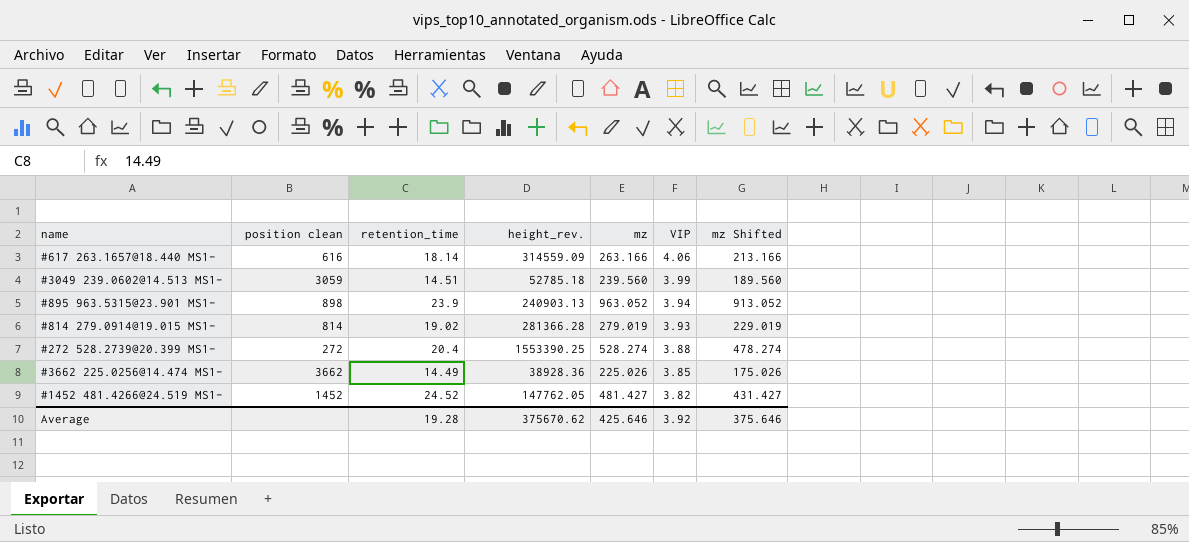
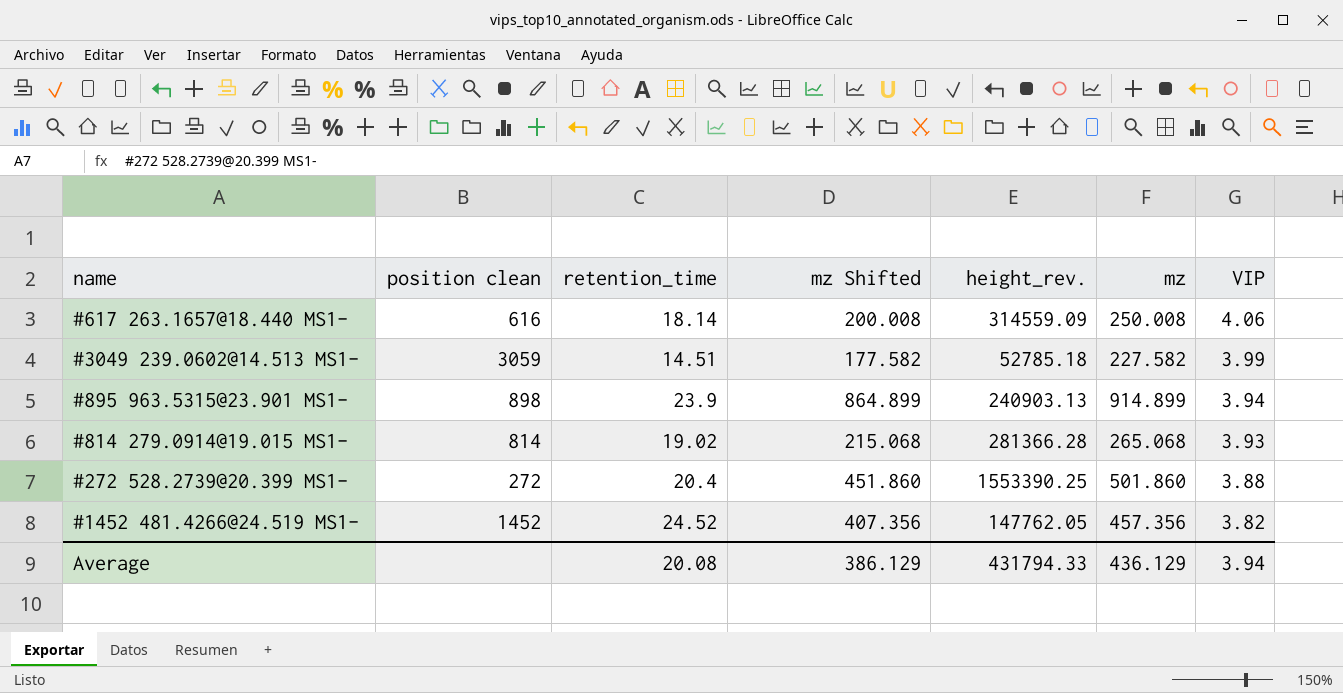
column mz Shifted | position: 7 -> 4
row #3662 225.0256@14.474 MS1-: 3662 | 14.49 | 38928.36 | 225.026 | 3.85 | 175.026 -> none
#617 263.1657@18.440 MS1- | mz Shifted: 213.166 -> 200.008
#617 263.1657@18.440 MS1- | mz: 263.166 -> 250.008
#3049 239.0602@14.513 MS1- | mz Shifted: 189.560 -> 177.582
#3049 239.0602@14.513 MS1- | mz: 239.560 -> 227.582
#895 963.5315@23.901 MS1- | mz Shifted: 913.052 -> 864.899
#895 963.5315@23.901 MS1- | mz: 963.052 -> 914.899
#814 279.0914@19.015 MS1- | mz Shifted: 229.019 -> 215.068
#814 279.0914@19.015 MS1- | mz: 279.019 -> 265.068
#272 528.2739@20.399 MS1- | mz Shifted: 478.274 -> 451.860
#272 528.2739@20.399 MS1- | mz: 528.274 -> 501.860
#1452 481.4266@24.519 MS1- | mz Shifted: 431.427 -> 407.356
#1452 481.4266@24.519 MS1- | mz: 481.427 -> 457.356
Average | retention_time: 19.28 -> 20.08
Average | mz Shifted: 375.646 -> 386.129
Average | height_rev.: 375670.62 -> 431794.33
Average | mz: 425.646 -> 436.129
Average | VIP: 3.92 -> 3.94

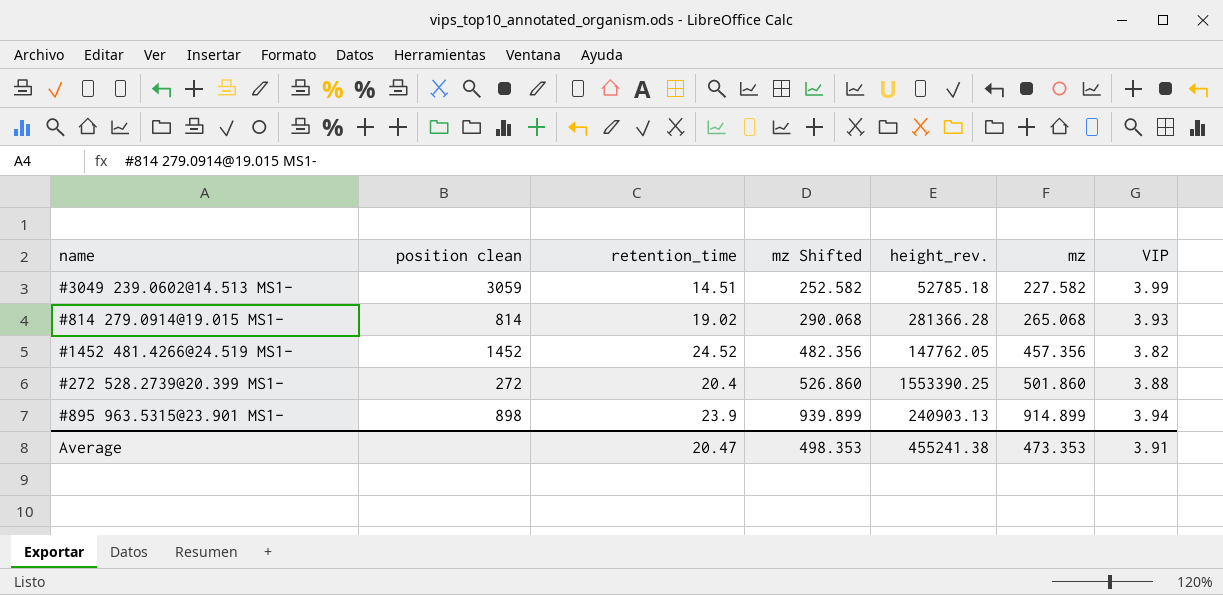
row order: VIP descending -> mz Shifted ascending
column mz Shifted | formula: [mz] - 50 -> [mz] + 25
row #617 263.1657@18.440 MS1-: 616 | 18.14 | 200.008 | 314559.09 | 250.008 | 4.06 -> none
Average | retention_time: 20.08 -> 20.47
Average | mz Shifted: 386.129 -> 498.353
Average | height_rev.: 431794.33 -> 455241.38
Average | mz: 436.129 -> 473.353
Average | VIP: 3.94 -> 3.91

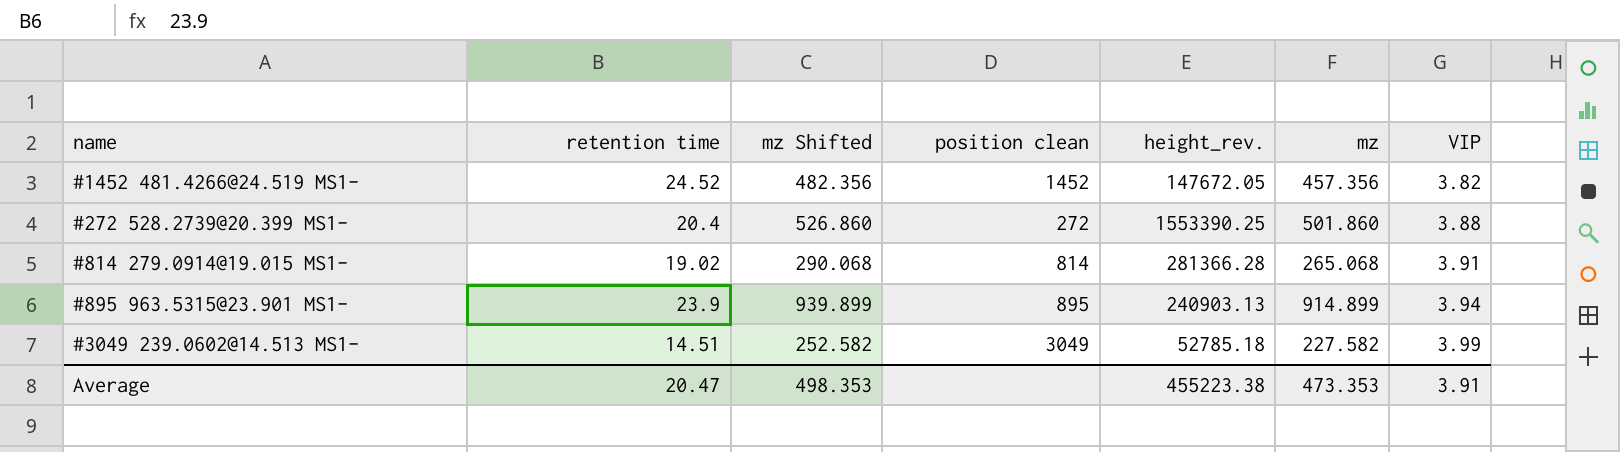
row order: mz Shifted ascending -> VIP ascending
column name: retention_time -> retention time
column position clean | position: 2 -> 4
#1452 481.4266@24.519 MS1- | height_rev.: 147762.05 -> 147672.05
#814 279.0914@19.015 MS1- | VIP: 3.93 -> 3.91
#895 963.5315@23.901 MS1- | position clean: 898 -> 895
#3049 239.0602@14.513 MS1- | position clean: 3059 -> 3049
Average | height_rev.: 455241.38 -> 455223.38

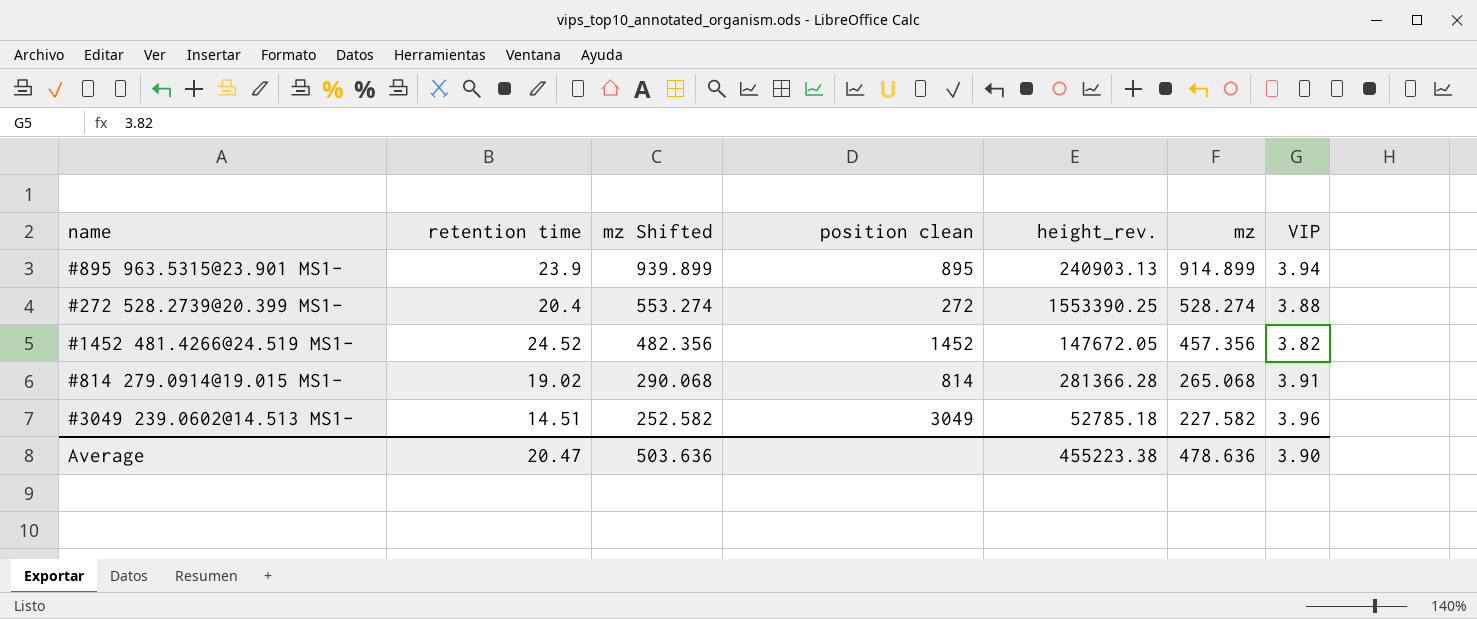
row order: VIP ascending -> mz Shifted descending
#272 528.2739@20.399 MS1- | mz Shifted: 526.860 -> 553.274
#272 528.2739@20.399 MS1- | mz: 501.860 -> 528.274
#3049 239.0602@14.513 MS1- | VIP: 3.99 -> 3.96
Average | mz Shifted: 498.353 -> 503.636
Average | mz: 473.353 -> 478.636
Average | VIP: 3.91 -> 3.90

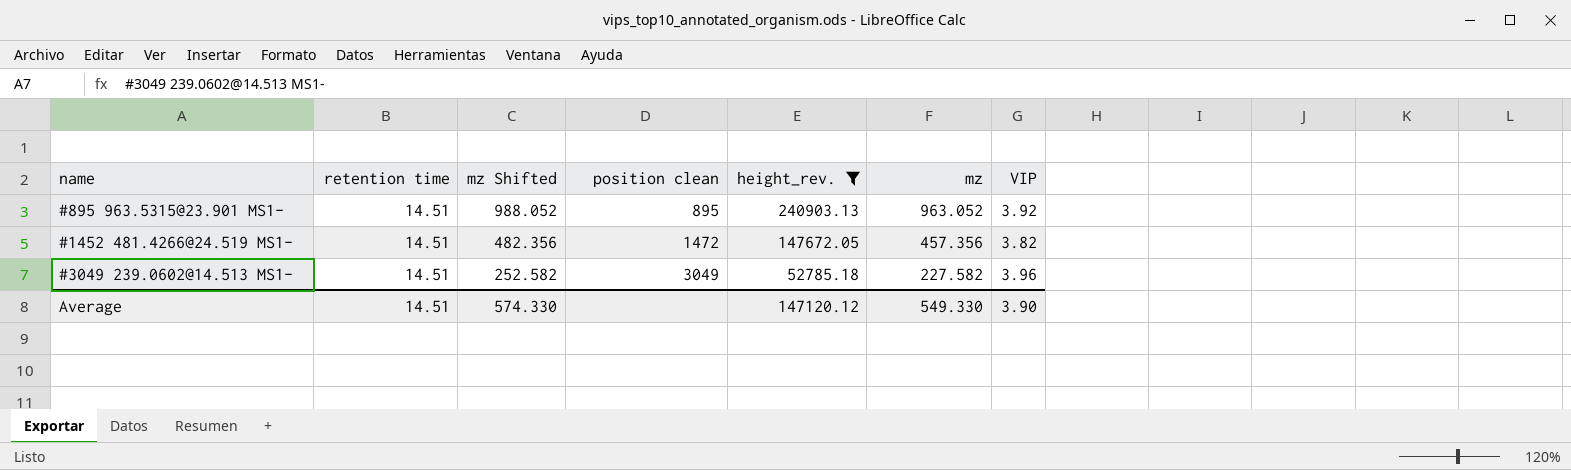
filter: none -> height_rev. <= 240903.13
#895 963.5315@23.901 MS1- | retention time: 23.9 -> 14.51
#895 963.5315@23.901 MS1- | mz Shifted: 939.899 -> 988.052
#895 963.5315@23.901 MS1- | mz: 914.899 -> 963.052
#895 963.5315@23.901 MS1- | VIP: 3.94 -> 3.92
#1452 481.4266@24.519 MS1- | retention time: 24.52 -> 14.51
#1452 481.4266@24.519 MS1- | position clean: 1452 -> 1472
Average | retention time: 20.47 -> 14.51
Average | mz Shifted: 503.636 -> 574.330
Average | height_rev.: 455223.38 -> 147120.12
Average | mz: 478.636 -> 549.330

